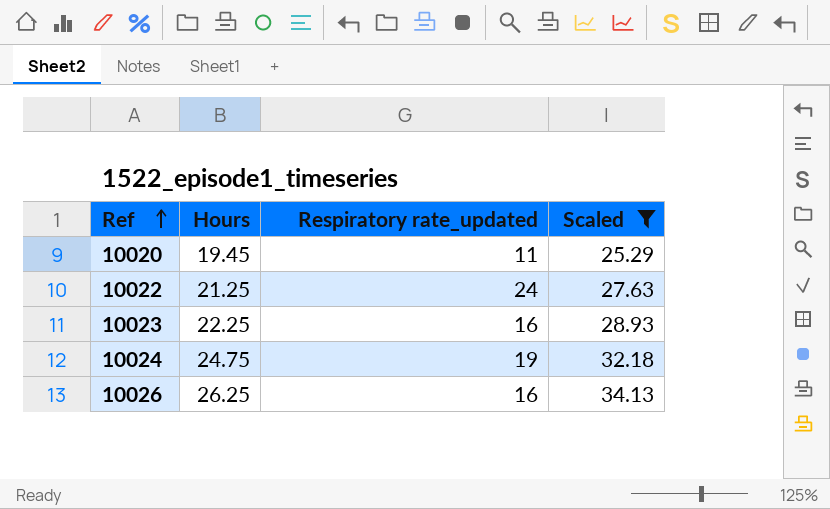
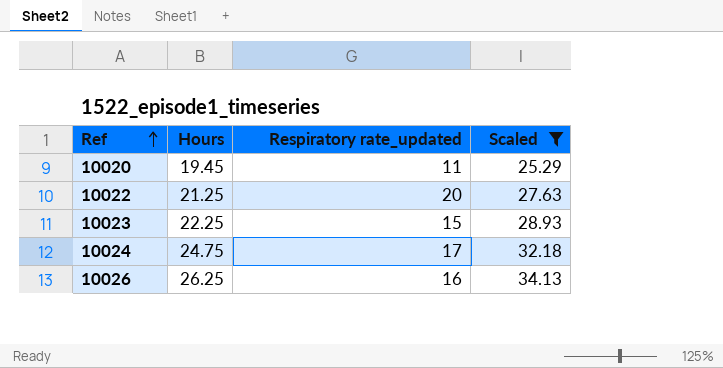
10022 | Respiratory rate_updated: 24 -> 20
10023 | Respiratory rate_updated: 16 -> 15
10024 | Respiratory rate_updated: 19 -> 17

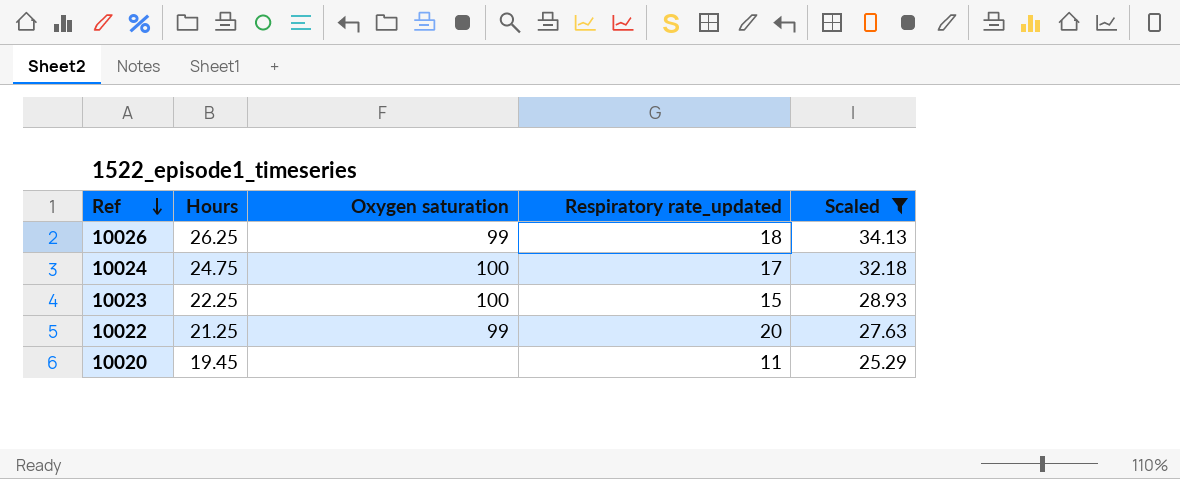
row order: Ref ascending -> Ref descending
column Oxygen saturation | position: none -> 3
10026 | Respiratory rate_updated: 16 -> 18

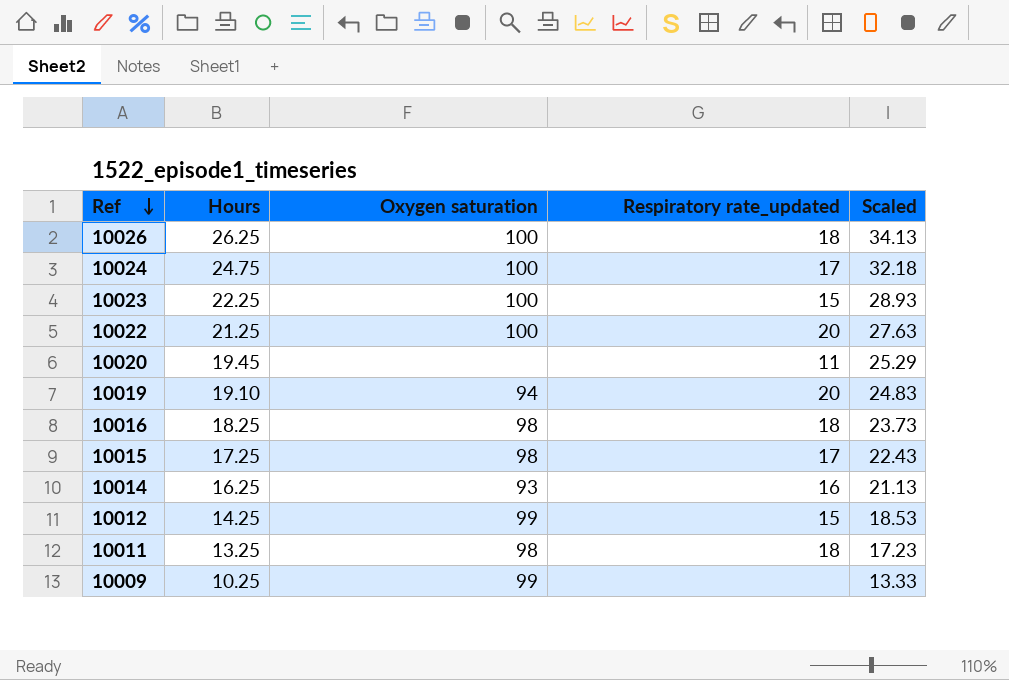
filter: Scaled >= 25.29 -> none
10026 | Oxygen saturation: 99 -> 100
10022 | Oxygen saturation: 99 -> 100

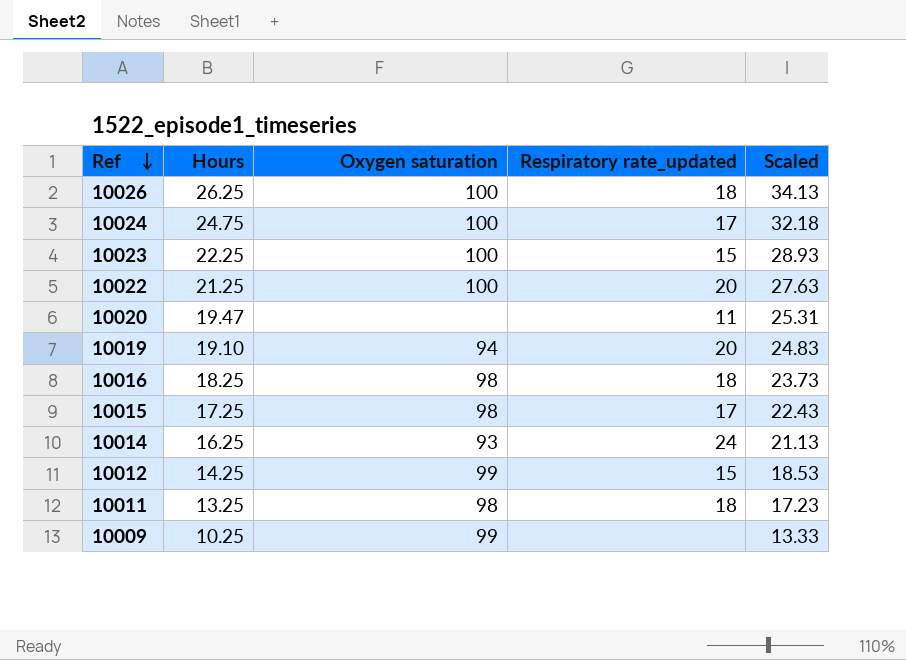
10020 | Hours: 19.45 -> 19.47
10020 | Scaled: 25.29 -> 25.31
10014 | Respiratory rate_updated: 16 -> 24

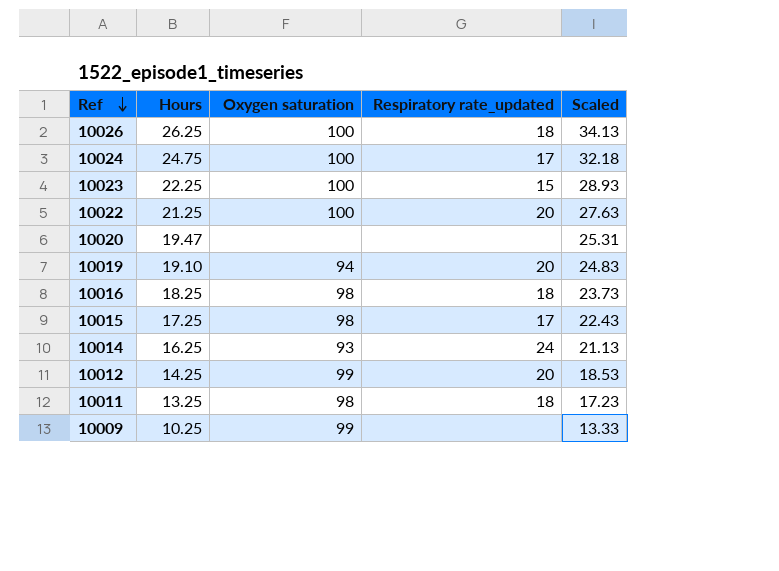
10020 | Respiratory rate_updated: 11 -> none
10012 | Respiratory rate_updated: 15 -> 20

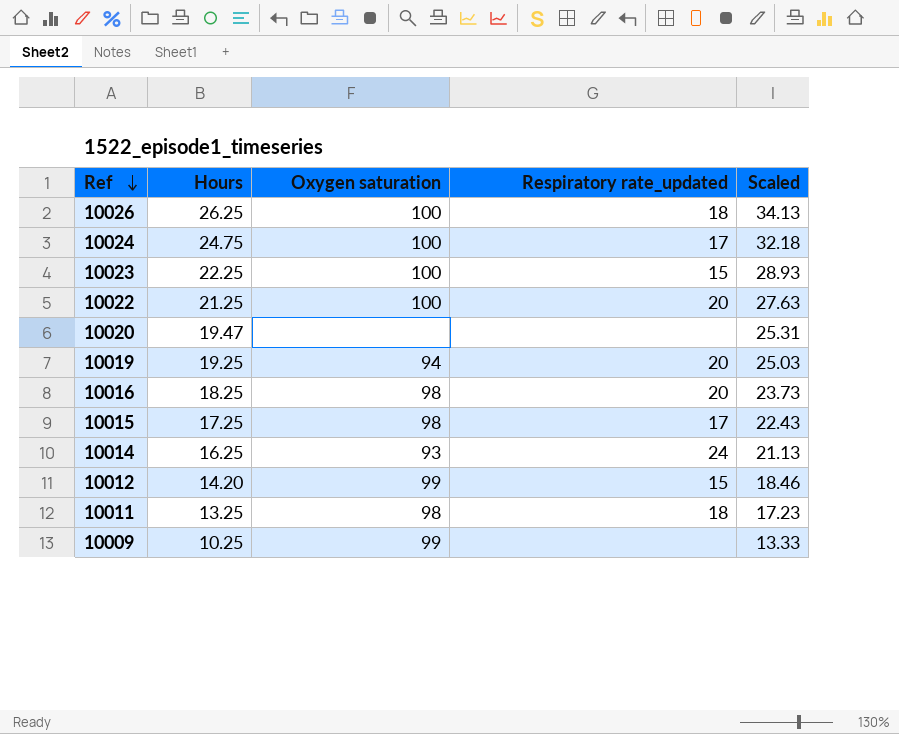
10019 | Hours: 19.10 -> 19.25
10019 | Scaled: 24.83 -> 25.03
10016 | Respiratory rate_updated: 18 -> 20
10012 | Hours: 14.25 -> 14.20
10012 | Respiratory rate_updated: 20 -> 15
10012 | Scaled: 18.53 -> 18.46

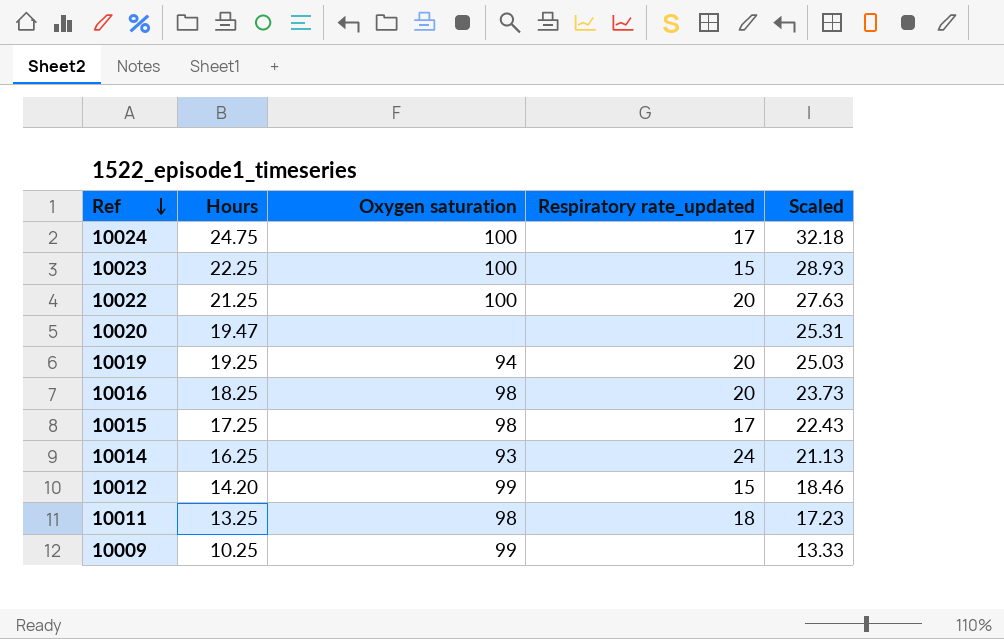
row 10026: 26.25 | 100 | 18 | 34.13 -> none

